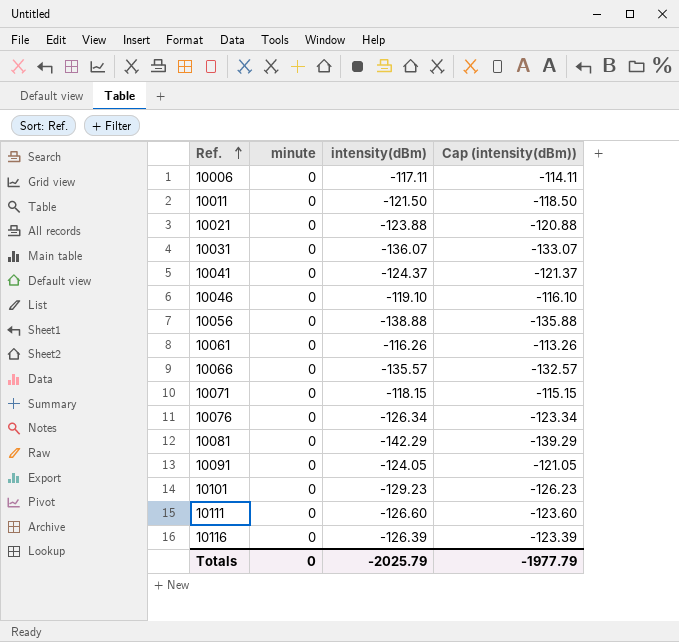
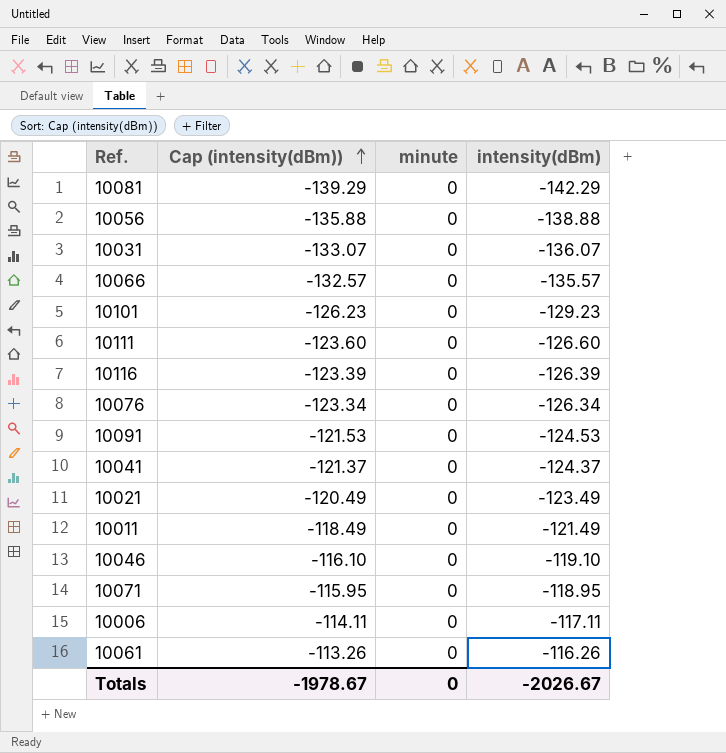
row order: Ref. ascending -> Cap (intensity(dBm)) ascending
column Cap (intensity(dBm)) | position: 4 -> 2
10091 | Cap (intensity(dBm)): -121.05 -> -121.53
10091 | intensity(dBm): -124.05 -> -124.53
10021 | Cap (intensity(dBm)): -120.88 -> -120.49
10021 | intensity(dBm): -123.88 -> -123.49
10011 | Cap (intensity(dBm)): -118.50 -> -118.49
10011 | intensity(dBm): -121.50 -> -121.49
10071 | Cap (intensity(dBm)): -115.15 -> -115.95
10071 | intensity(dBm): -118.15 -> -118.95
Totals | Cap (intensity(dBm)): -1977.79 -> -1978.67
Totals | intensity(dBm): -2025.79 -> -2026.67

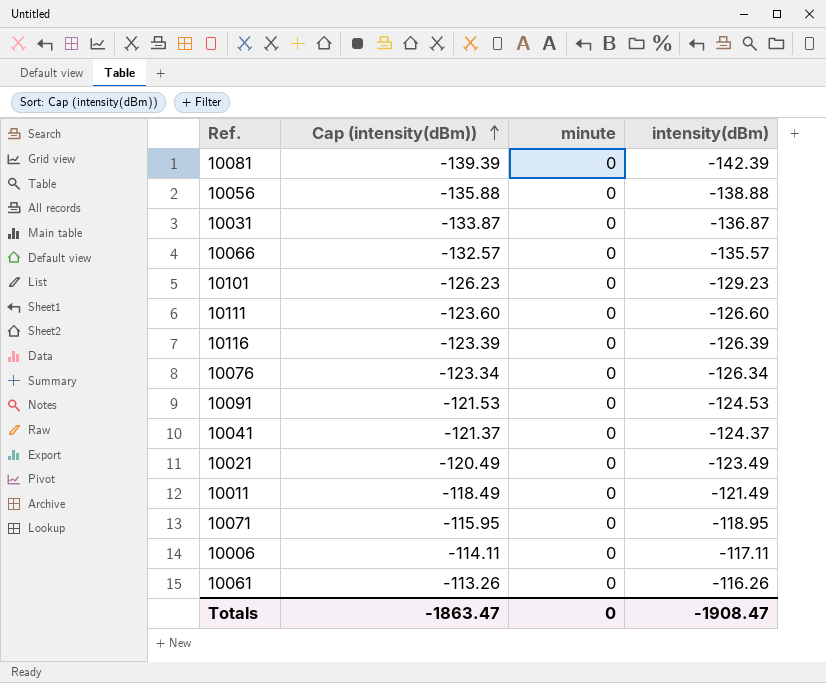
row 10046: -116.10 | 0 | -119.10 -> none
10081 | Cap (intensity(dBm)): -139.29 -> -139.39
10081 | intensity(dBm): -142.29 -> -142.39
10031 | Cap (intensity(dBm)): -133.07 -> -133.87
10031 | intensity(dBm): -136.07 -> -136.87
Totals | Cap (intensity(dBm)): -1978.67 -> -1863.47
Totals | intensity(dBm): -2026.67 -> -1908.47

